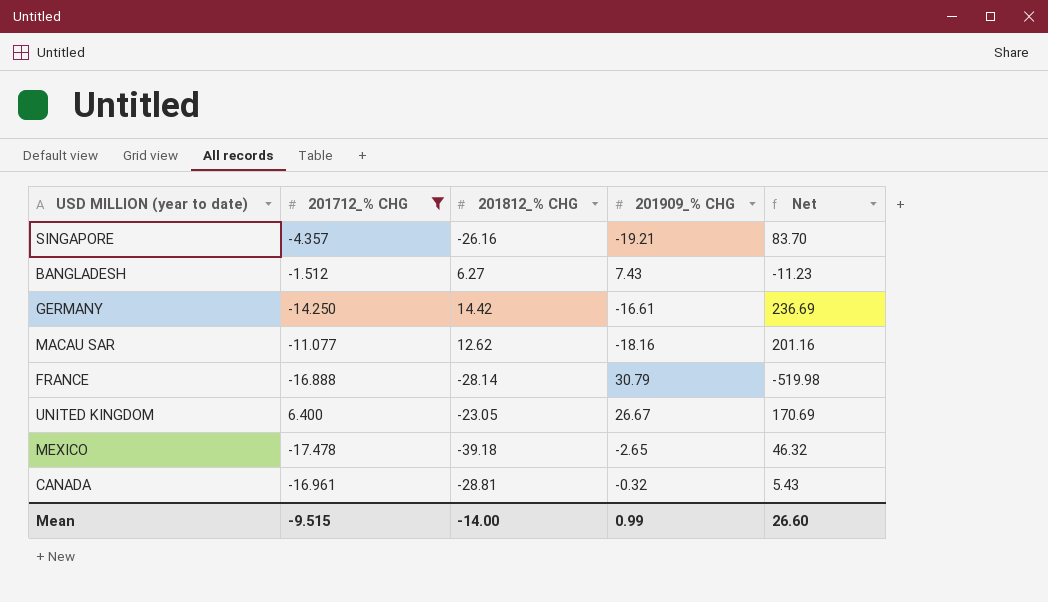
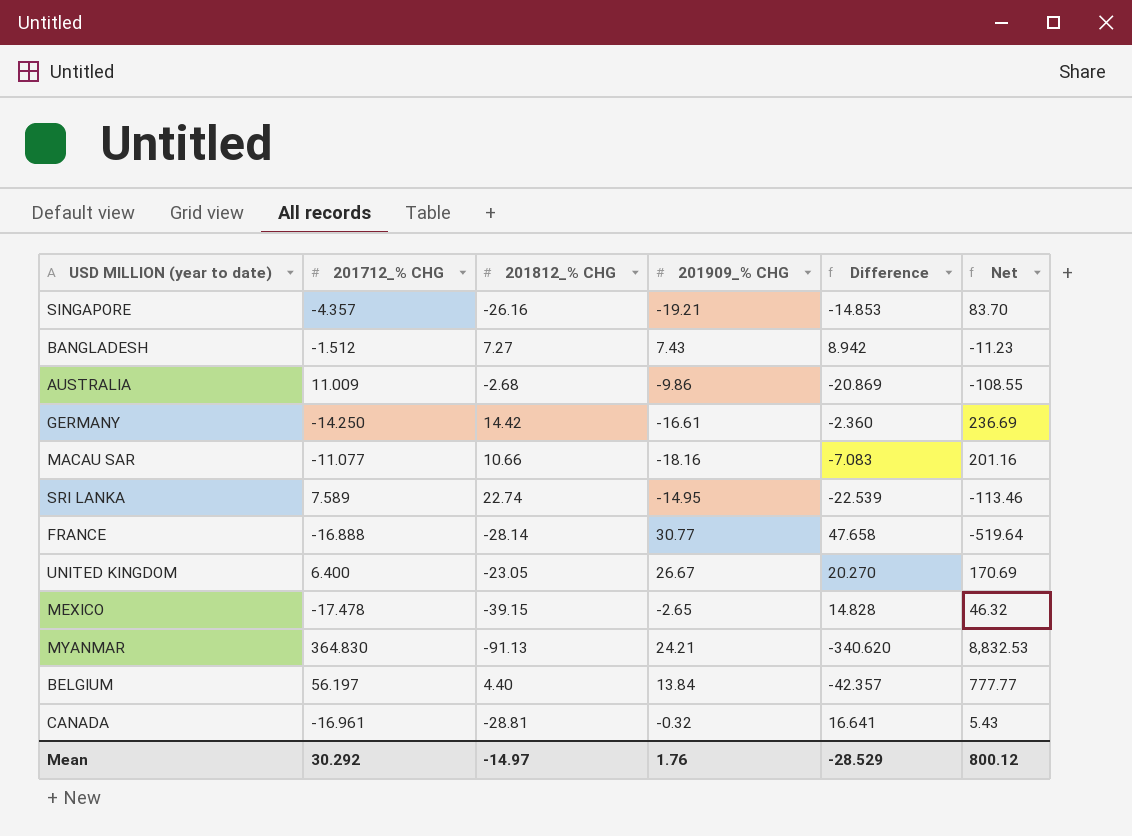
filter: 201712_% CHG <= 6.400 -> none
column Difference | formula: none -> [201909_% CHG] - [201712_% CHG]
BANGLADESH | 201812_% CHG: 6.27 -> 7.27
MACAU SAR | 201812_% CHG: 12.62 -> 10.66
FRANCE | 201909_% CHG: 30.79 -> 30.77
FRANCE | Net: -519.98 -> -519.64
MEXICO | 201812_% CHG: -39.18 -> -39.15
Mean | 201712_% CHG: -9.515 -> 30.292
Mean | 201812_% CHG: -14.00 -> -14.97
Mean | 201909_% CHG: 0.99 -> 1.76
Mean | Net: 26.60 -> 800.12

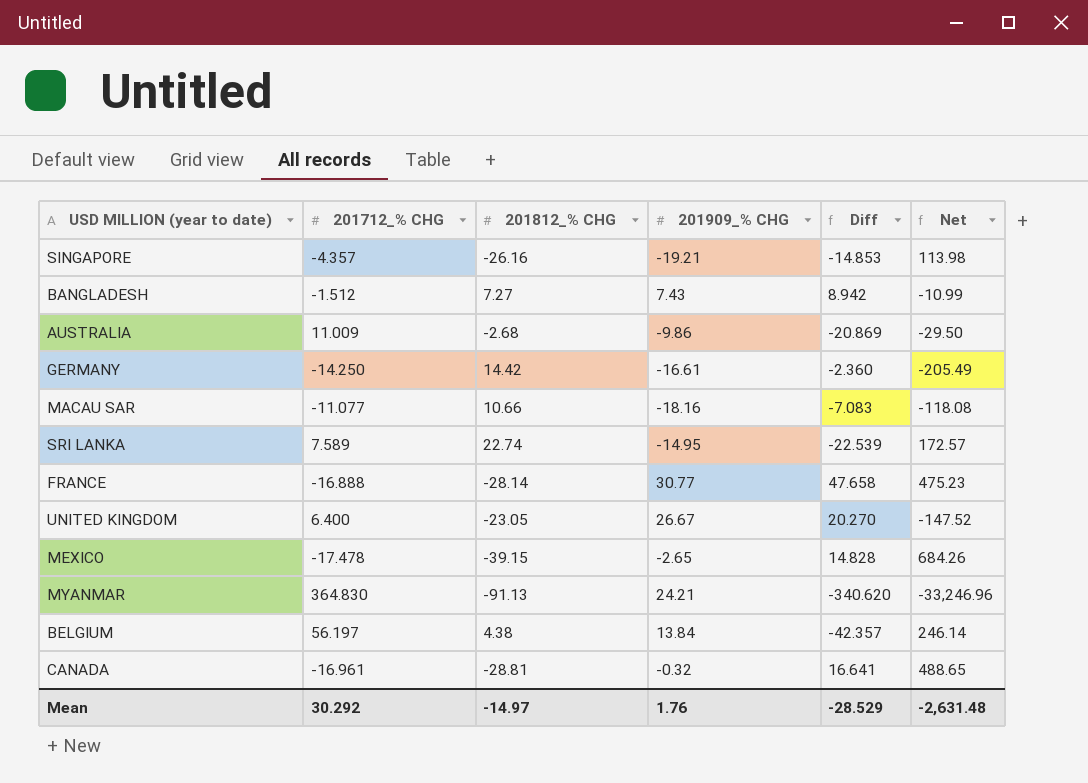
column name: Difference -> Diff
column Net | formula: [201712_% CHG] * [201909_% CHG] -> [201712_% CHG] * [201812_% CHG]
BELGIUM | 201812_% CHG: 4.40 -> 4.38
Mean | Net: 800.12 -> -2,631.48

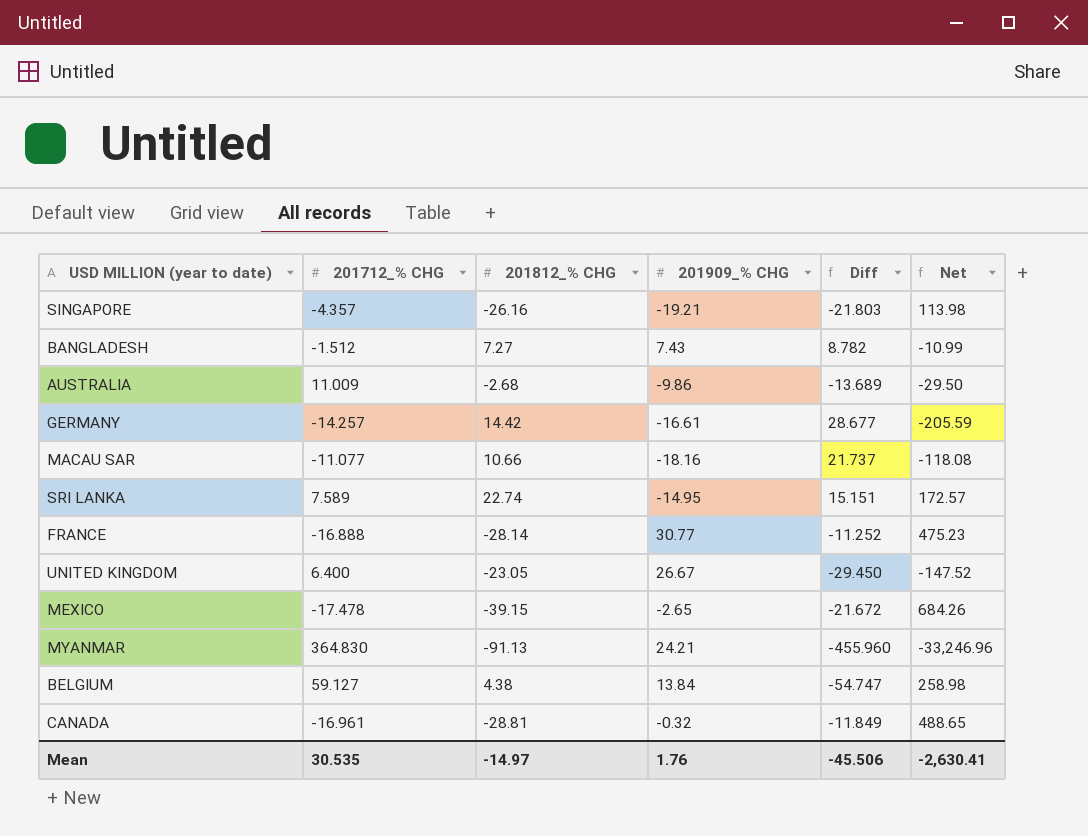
column Diff | formula: [201909_% CHG] - [201712_% CHG] -> [201812_% CHG] - [201712_% CHG]
GERMANY | 201712_% CHG: -14.250 -> -14.257
GERMANY | Net: -205.49 -> -205.59
BELGIUM | 201712_% CHG: 56.197 -> 59.127
BELGIUM | Net: 246.14 -> 258.98
Mean | 201712_% CHG: 30.292 -> 30.535
Mean | Diff: -28.529 -> -45.506
Mean | Net: -2,631.48 -> -2,630.41

